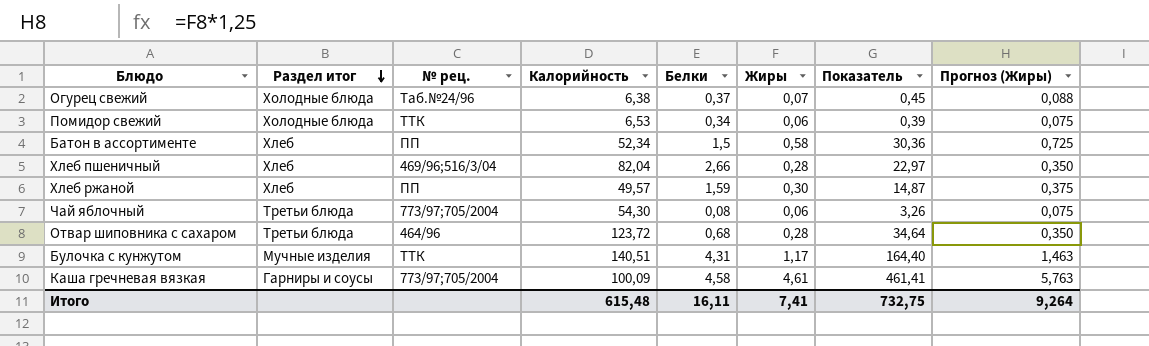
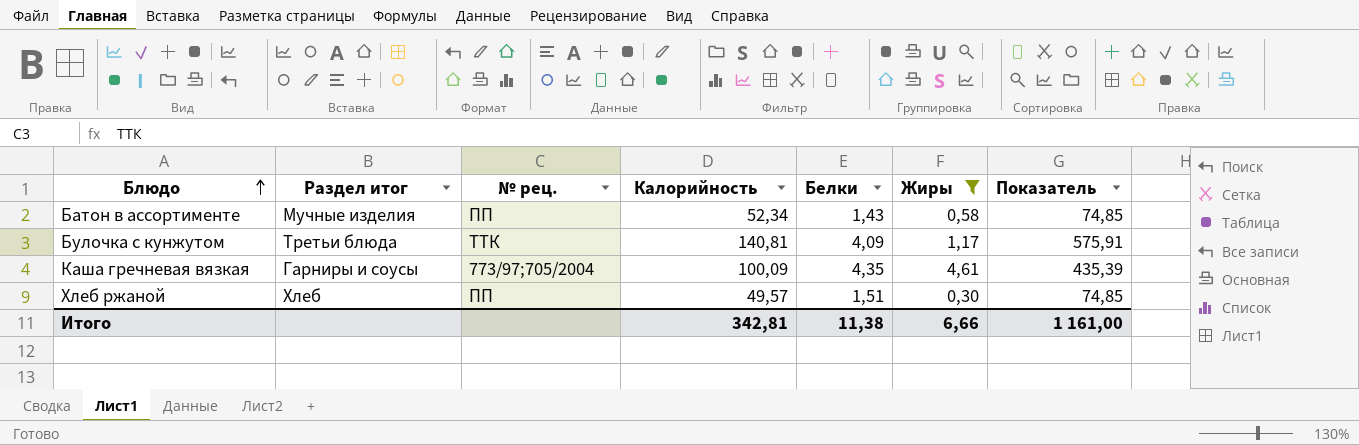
filter: none -> Жиры >= 0,30
row order: Раздел итог descending -> Блюдо ascending
column Прогноз (Жиры) | formula: [Жиры] * 1,25 -> none
column Показатель | formula: [Калорийность] * [Жиры] -> [Калорийность] * [Белки]
Батон в ассортименте | Раздел итог: Хлеб -> Мучные изделия
Батон в ассортименте | Белки: 1,5 -> 1,43
Булочка с кунжутом | Раздел итог: Мучные изделия -> Третьи блюда
Булочка с кунжутом | Калорийность: 140,51 -> 140,81
Булочка с кунжутом | Белки: 4,31 -> 4,09
Каша гречневая вязкая | Белки: 4,58 -> 4,35
Хлеб ржаной | Белки: 1,59 -> 1,51
Итого | Калорийность: 615,48 -> 342,81
Итого | Белки: 16,11 -> 11,38
Итого | Жиры: 7,41 -> 6,66
Итого | Показатель: 732,75 -> 1 161,00

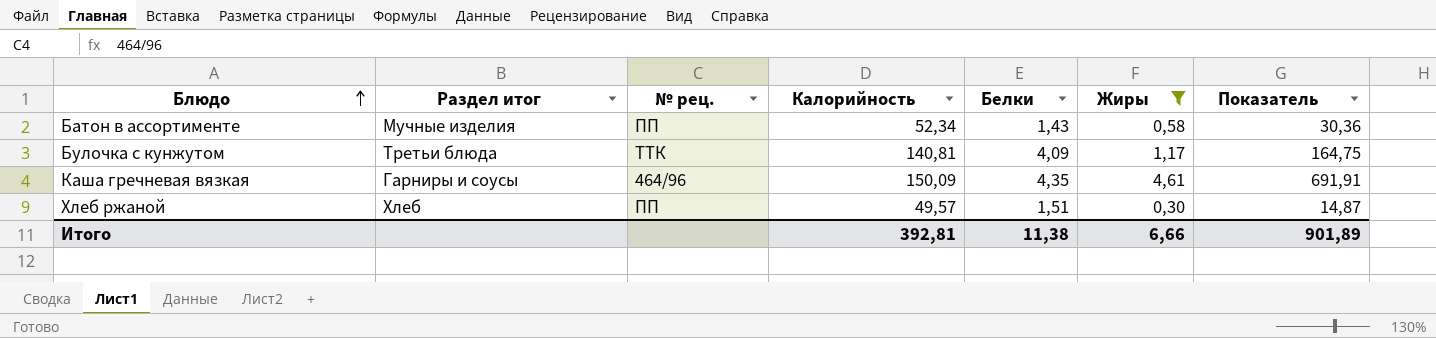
column Показатель | formula: [Калорийность] * [Белки] -> [Калорийность] * [Жиры]
Каша гречневая вязкая | № рец.: 773/97;705/2004 -> 464/96
Каша гречневая вязкая | Калорийность: 100,09 -> 150,09
Итого | Калорийность: 342,81 -> 392,81
Итого | Показатель: 1 161,00 -> 901,89

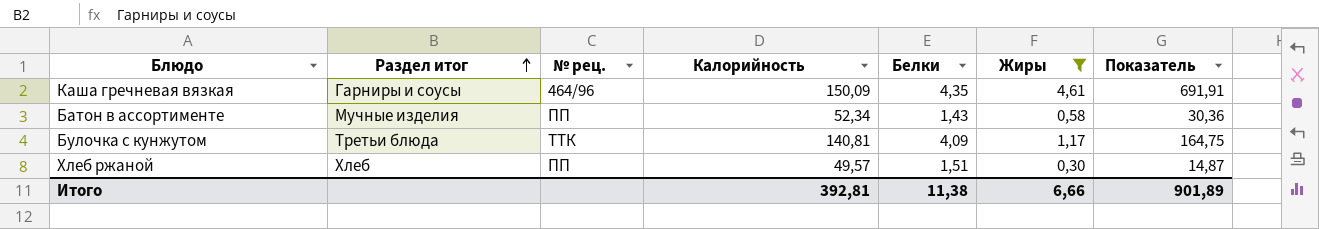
row order: Блюдо ascending -> Раздел итог ascending

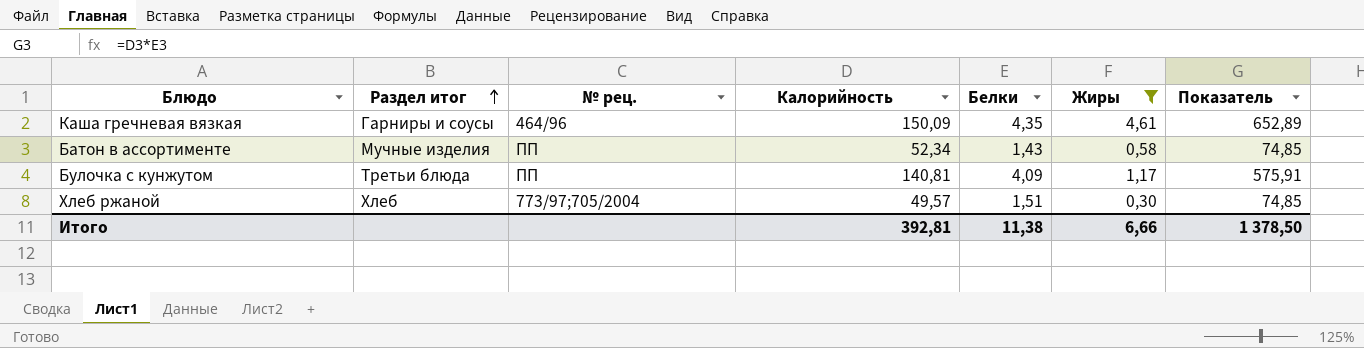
column Показатель | formula: [Калорийность] * [Жиры] -> [Калорийность] * [Белки]
Булочка с кунжутом | № рец.: ТТК -> ПП
Хлеб ржаной | № рец.: ПП -> 773/97;705/2004
Итого | Показатель: 901,89 -> 1 378,50

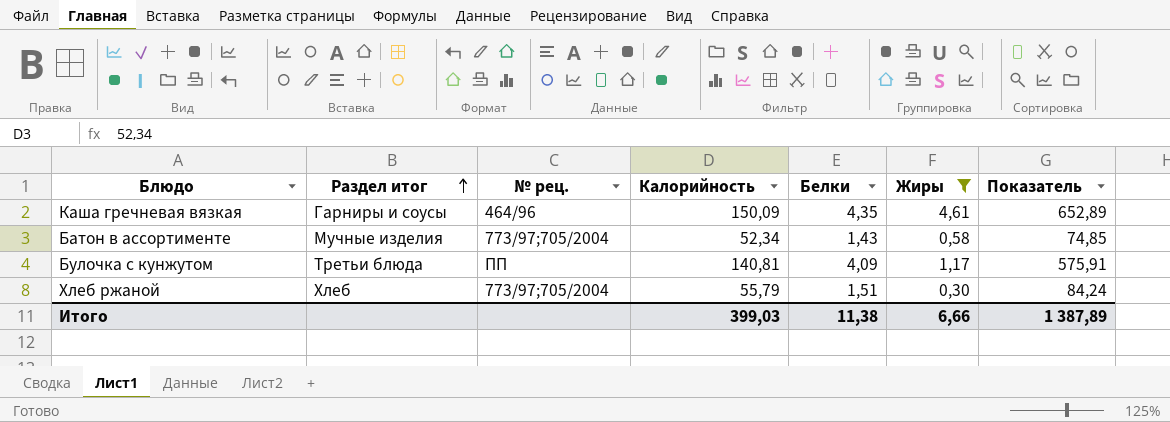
Батон в ассортименте | № рец.: ПП -> 773/97;705/2004
Хлеб ржаной | Калорийность: 49,57 -> 55,79
Хлеб ржаной | Показатель: 74,85 -> 84,24
Итого | Калорийность: 392,81 -> 399,03
Итого | Показатель: 1 378,50 -> 1 387,89

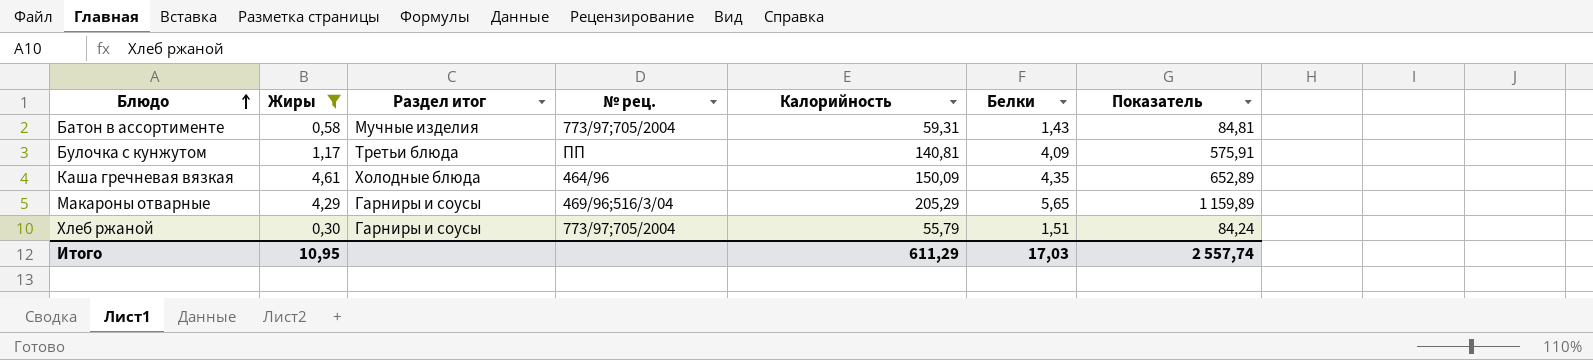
row order: Раздел итог ascending -> Блюдо ascending
column Жиры | position: 6 -> 2
Батон в ассортименте | Калорийность: 52,34 -> 59,31
Батон в ассортименте | Показатель: 74,85 -> 84,81
Каша гречневая вязкая | Раздел итог: Гарниры и соусы -> Холодные блюда
row Макароны отварные: none -> 4,29 | Гарниры и соусы | 469/96;516/3/04 | 205,29 | 5,65 | 1 159,89
Хлеб ржаной | Раздел итог: Хлеб -> Гарниры и соусы
Итого | Жиры: 6,66 -> 10,95
Итого | Калорийность: 399,03 -> 611,29
Итого | Белки: 11,38 -> 17,03
Итого | Показатель: 1 387,89 -> 2 557,74

